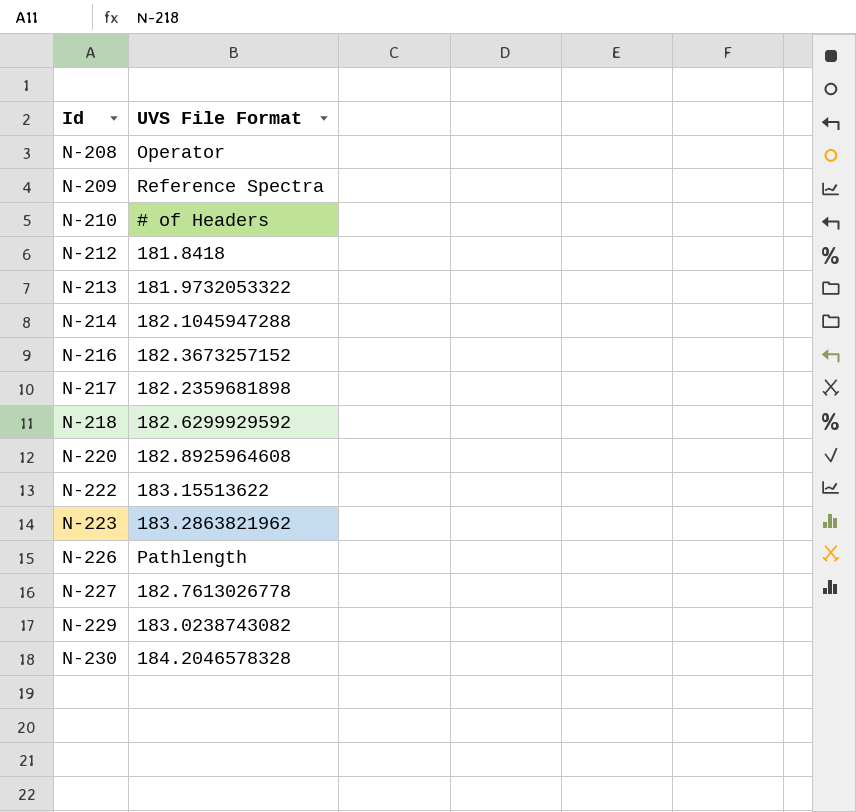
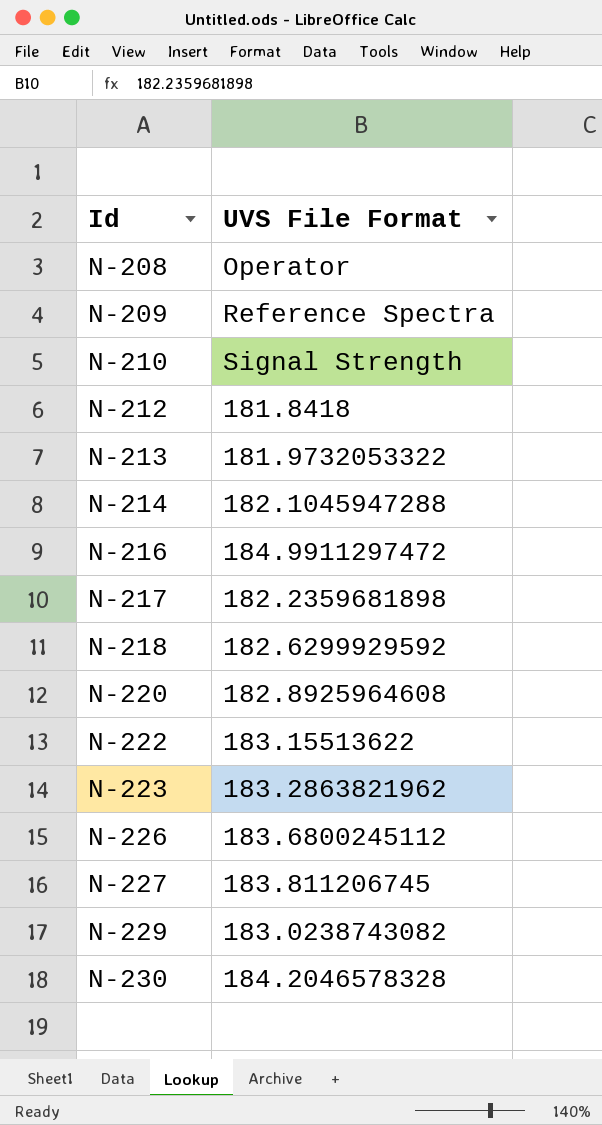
N-210 | UVS File Format: # of Headers -> Signal Strength
N-216 | UVS File Format: 182.3673257152 -> 184.9911297472
N-226 | UVS File Format: Pathlength -> 183.6800245112
N-227 | UVS File Format: 182.7613026778 -> 183.811206745

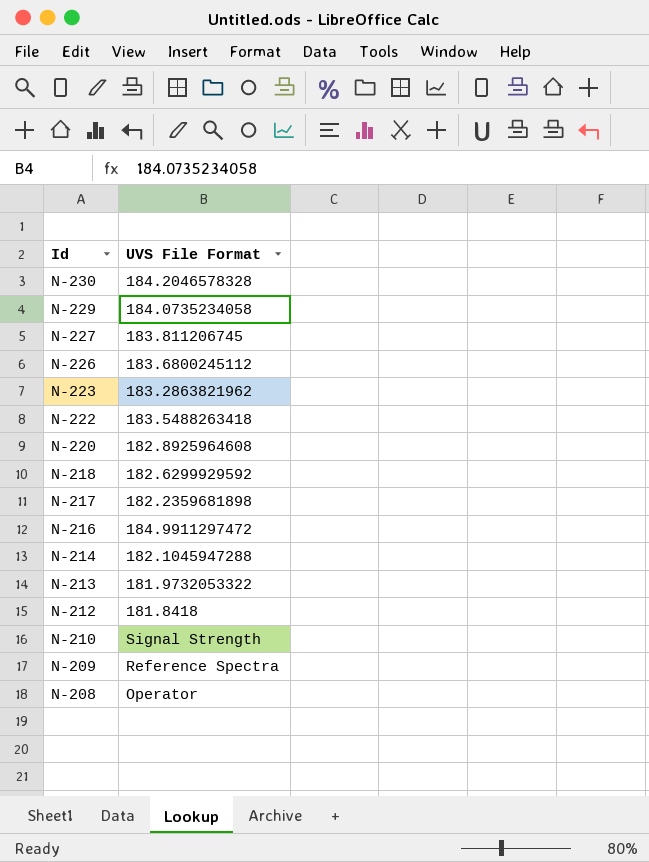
row order: Id ascending -> Id descending
N-229 | UVS File Format: 183.0238743082 -> 184.0735234058
N-222 | UVS File Format: 183.15513622 -> 183.5488263418

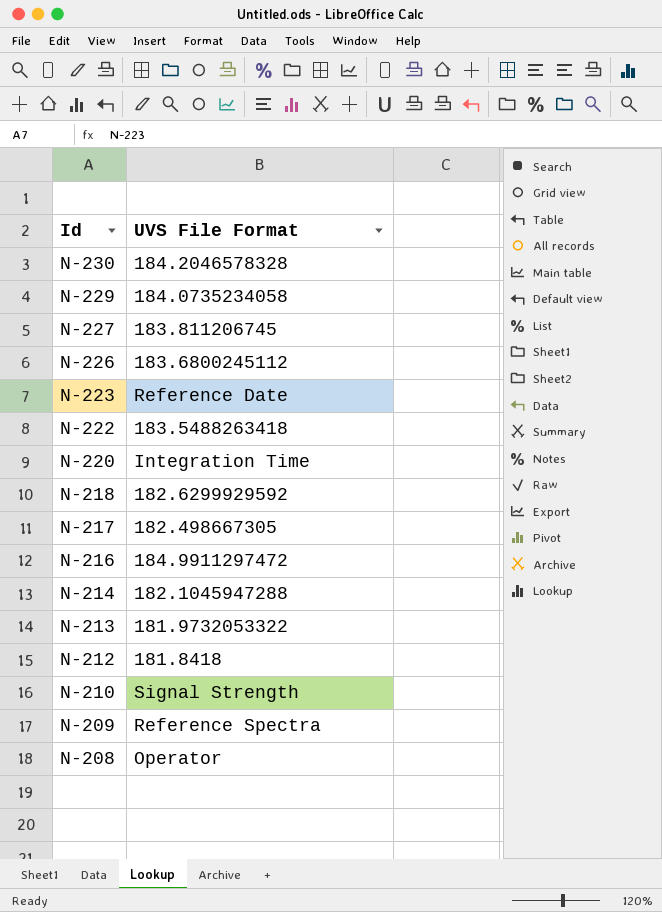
N-223 | UVS File Format: 183.2863821962 -> Reference Date
N-220 | UVS File Format: 182.8925964608 -> Integration Time
N-217 | UVS File Format: 182.2359681898 -> 182.498667305

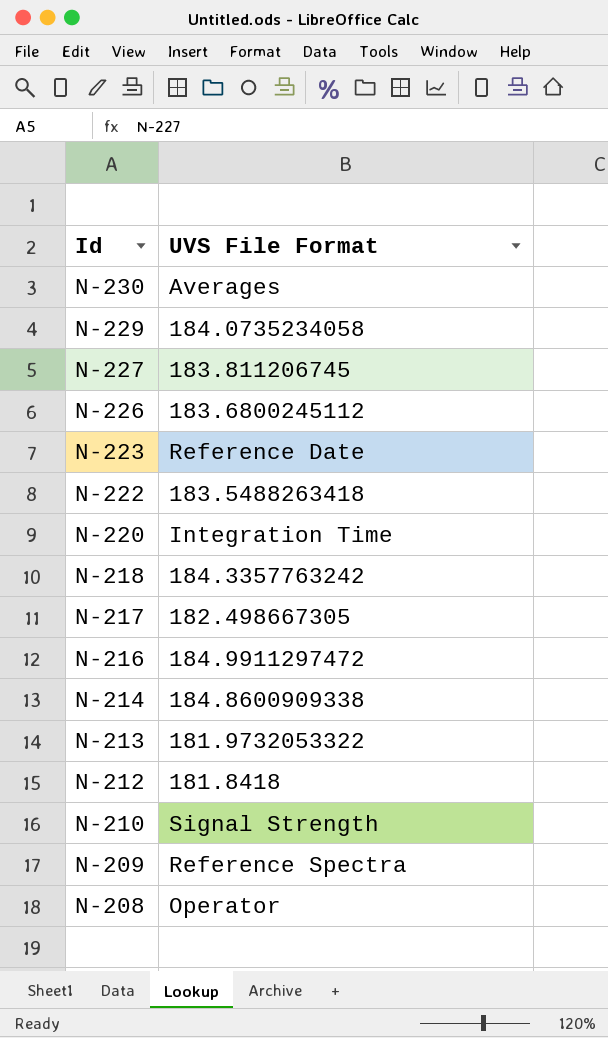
N-230 | UVS File Format: 184.2046578328 -> Averages
N-218 | UVS File Format: 182.6299929592 -> 184.3357763242
N-214 | UVS File Format: 182.1045947288 -> 184.8600909338

